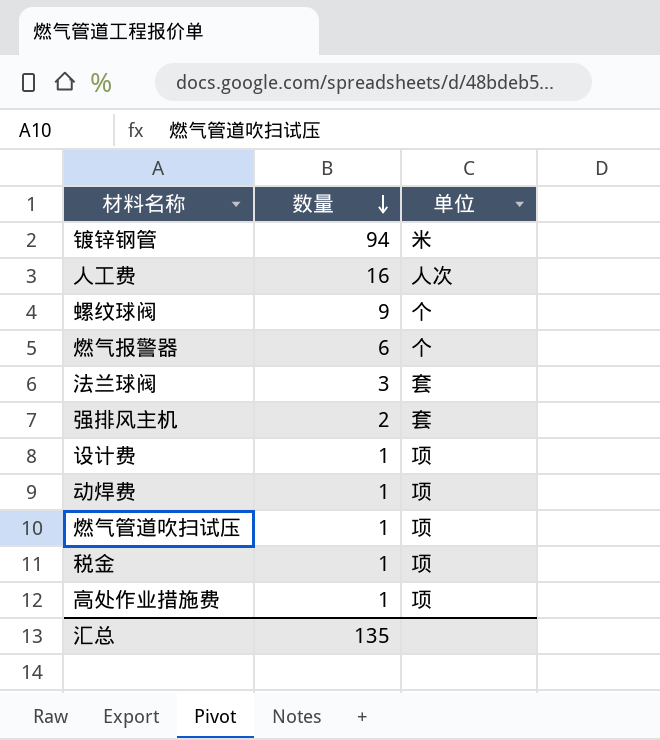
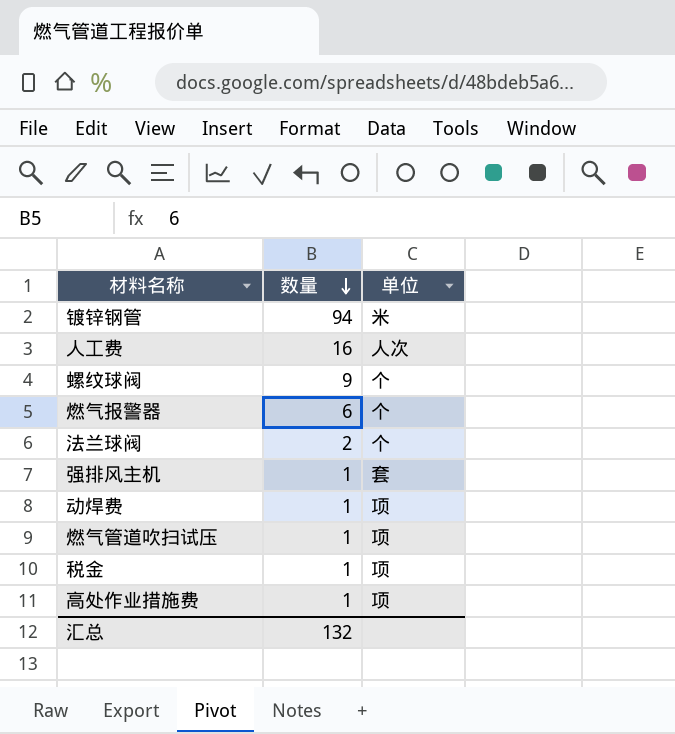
row 设计费: 1 | 项 -> none
法兰球阀 | 数量: 3 -> 2
法兰球阀 | 单位: 套 -> 个
强排风主机 | 数量: 2 -> 1
汇总 | 数量: 135 -> 132

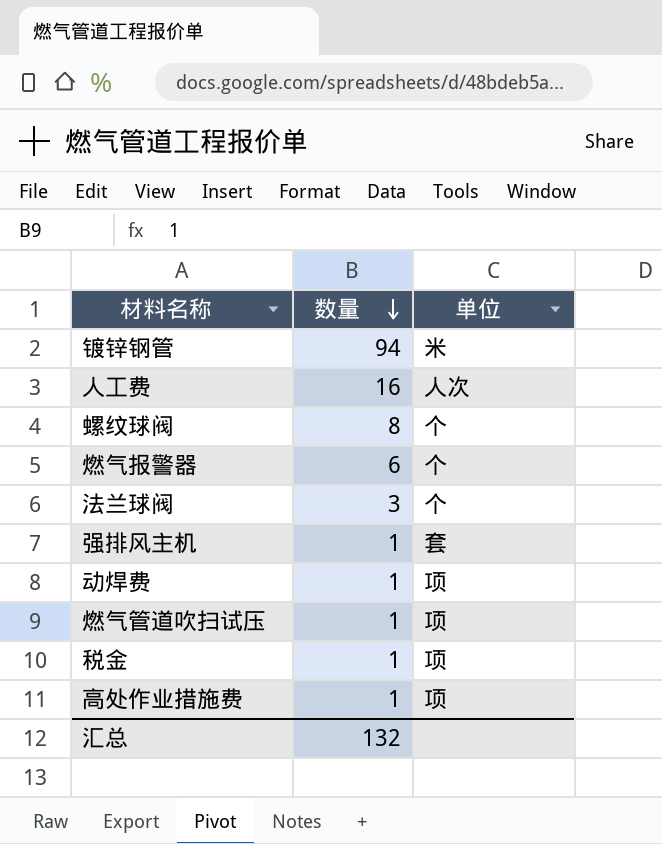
螺纹球阀 | 数量: 9 -> 8
法兰球阀 | 数量: 2 -> 3

